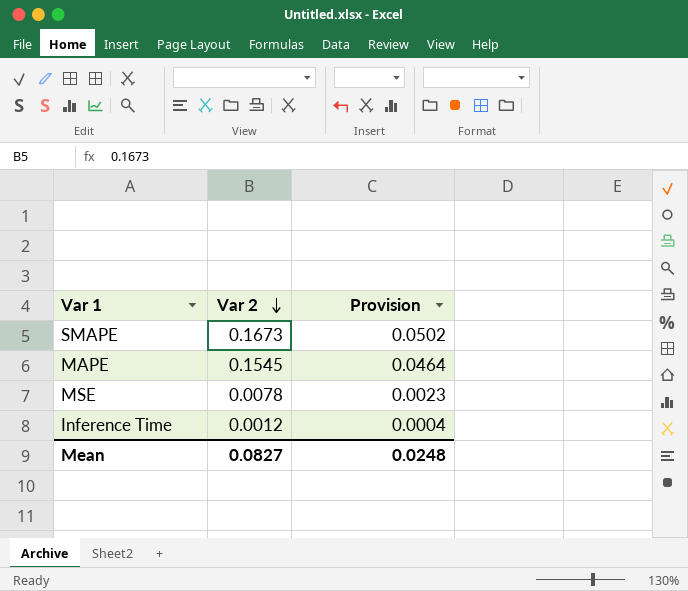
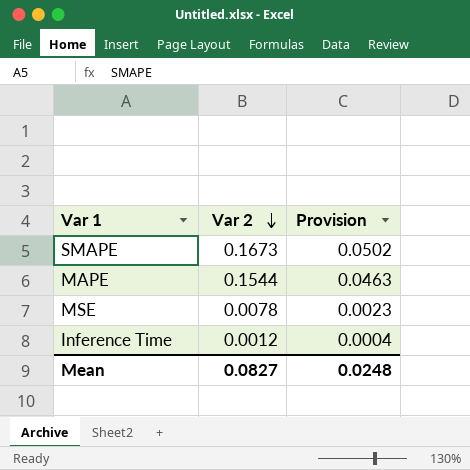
MAPE | Var 2: 0.1545 -> 0.1544
MAPE | Provision: 0.0464 -> 0.0463

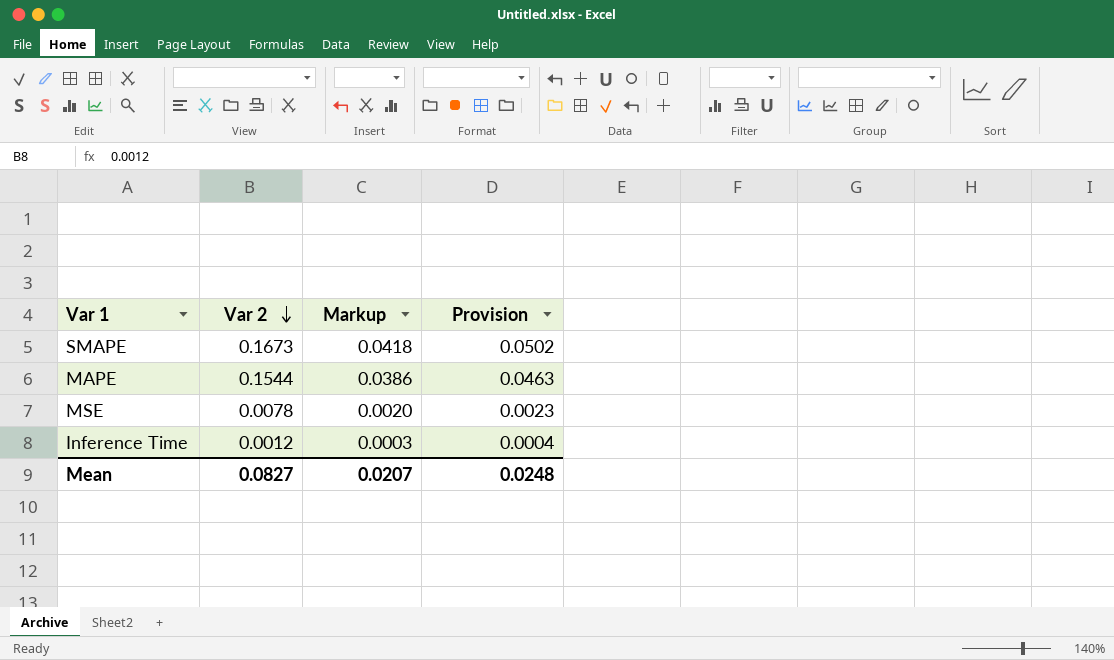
column Markup | formula: none -> [Var 2] * 0.25

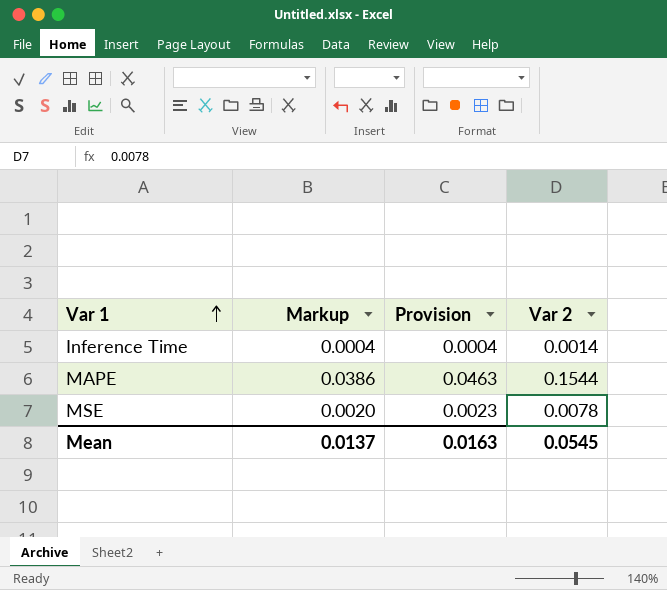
row order: Var 2 descending -> Var 1 ascending
column Var 2 | position: 2 -> 4
row SMAPE: 0.1673 | 0.0418 | 0.0502 -> none
Inference Time | Markup: 0.0003 -> 0.0004
Inference Time | Var 2: 0.0012 -> 0.0014
Mean | Markup: 0.0207 -> 0.0137
Mean | Provision: 0.0248 -> 0.0163
Mean | Var 2: 0.0827 -> 0.0545

